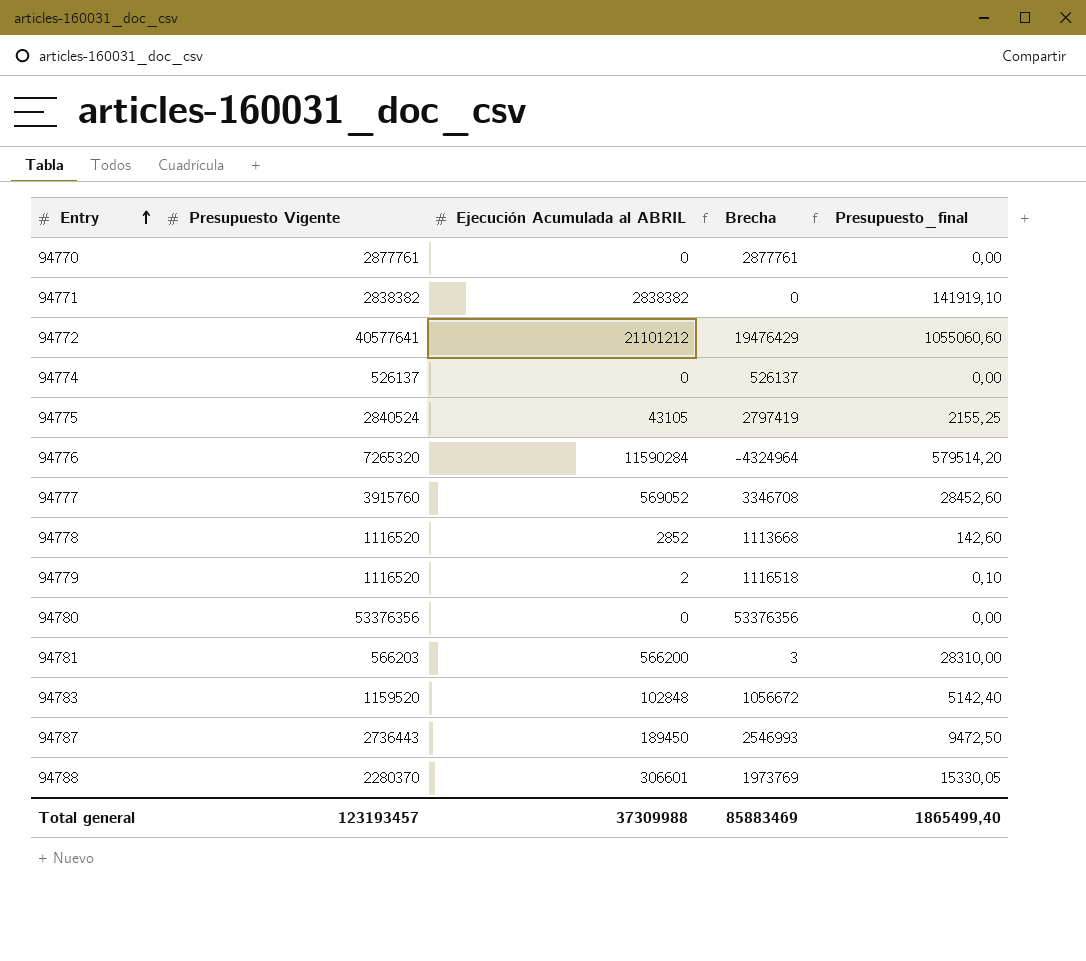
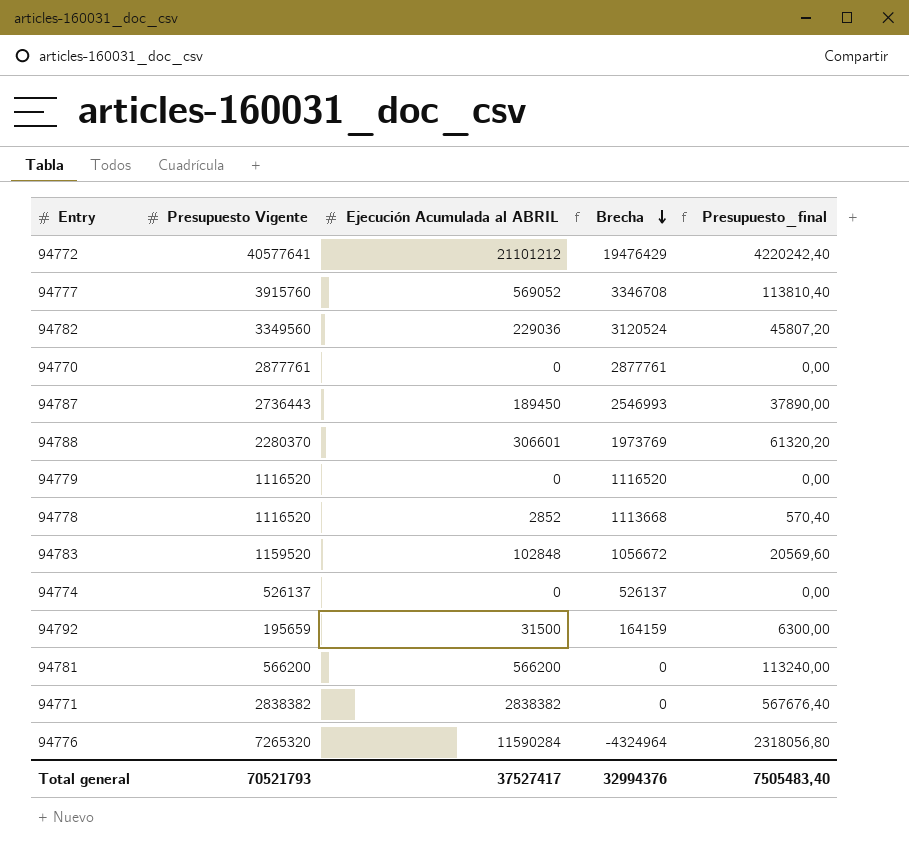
row order: Entry ascending -> Brecha descending
column Presupuesto_final | formula: [Ejecución Acumulada al ABRIL] * 0,05 -> [Ejecución Acumulada al ABRIL] * 0,2
row 94775: 2840524 | 43105 | 2797419 | 2155,25 -> none
row 94780: 53376356 | 0 | 53376356 | 0,00 -> none
row 94782: none -> 3349560 | 229036 | 3120524 | 45807,20
94779 | Ejecución Acumulada al ABRIL: 2 -> 0
94779 | Brecha: 1116518 -> 1116520
row 94792: none -> 195659 | 31500 | 164159 | 6300,00
94781 | Presupuesto Vigente: 566203 -> 566200
94781 | Brecha: 3 -> 0
Total general | Presupuesto Vigente: 123193457 -> 70521793
Total general | Ejecución Acumulada al ABRIL: 37309988 -> 37527417
Total general | Brecha: 85883469 -> 32994376
Total general | Presupuesto_final: 1865499,40 -> 7505483,40

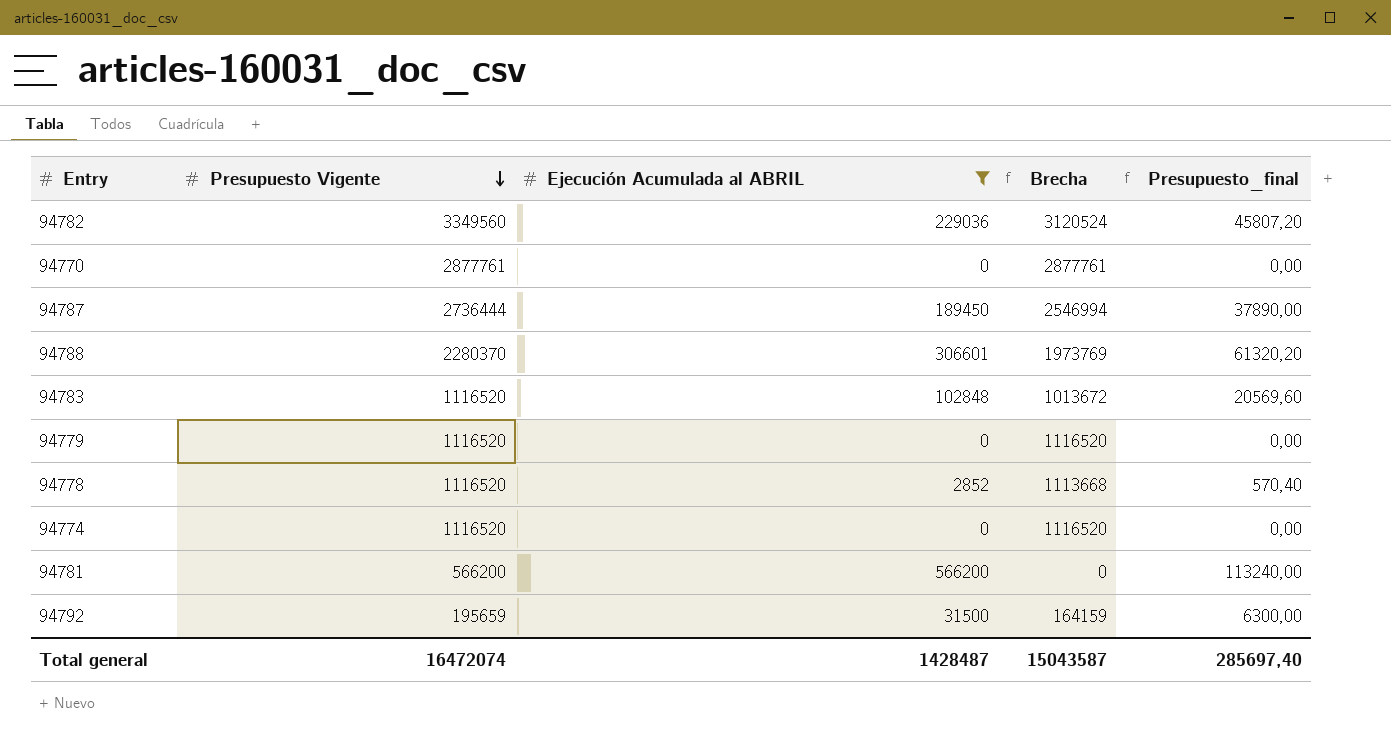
filter: none -> Ejecución Acumulada al ABRIL <= 566200
row order: Brecha descending -> Presupuesto Vigente descending
94787 | Presupuesto Vigente: 2736443 -> 2736444
94787 | Brecha: 2546993 -> 2546994
94783 | Presupuesto Vigente: 1159520 -> 1116520
94783 | Brecha: 1056672 -> 1013672
94774 | Presupuesto Vigente: 526137 -> 1116520
94774 | Brecha: 526137 -> 1116520
Total general | Presupuesto Vigente: 70521793 -> 16472074
Total general | Ejecución Acumulada al ABRIL: 37527417 -> 1428487
Total general | Brecha: 32994376 -> 15043587
Total general | Presupuesto_final: 7505483,40 -> 285697,40

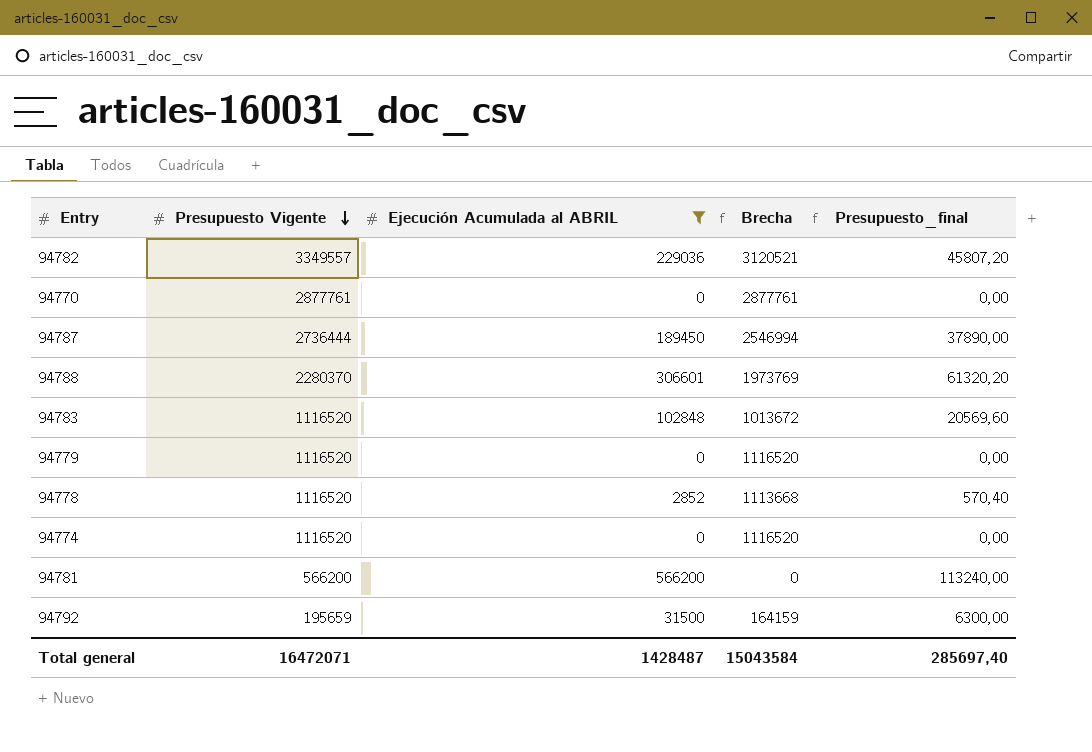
94782 | Presupuesto Vigente: 3349560 -> 3349557
94782 | Brecha: 3120524 -> 3120521
Total general | Presupuesto Vigente: 16472074 -> 16472071
Total general | Brecha: 15043587 -> 15043584

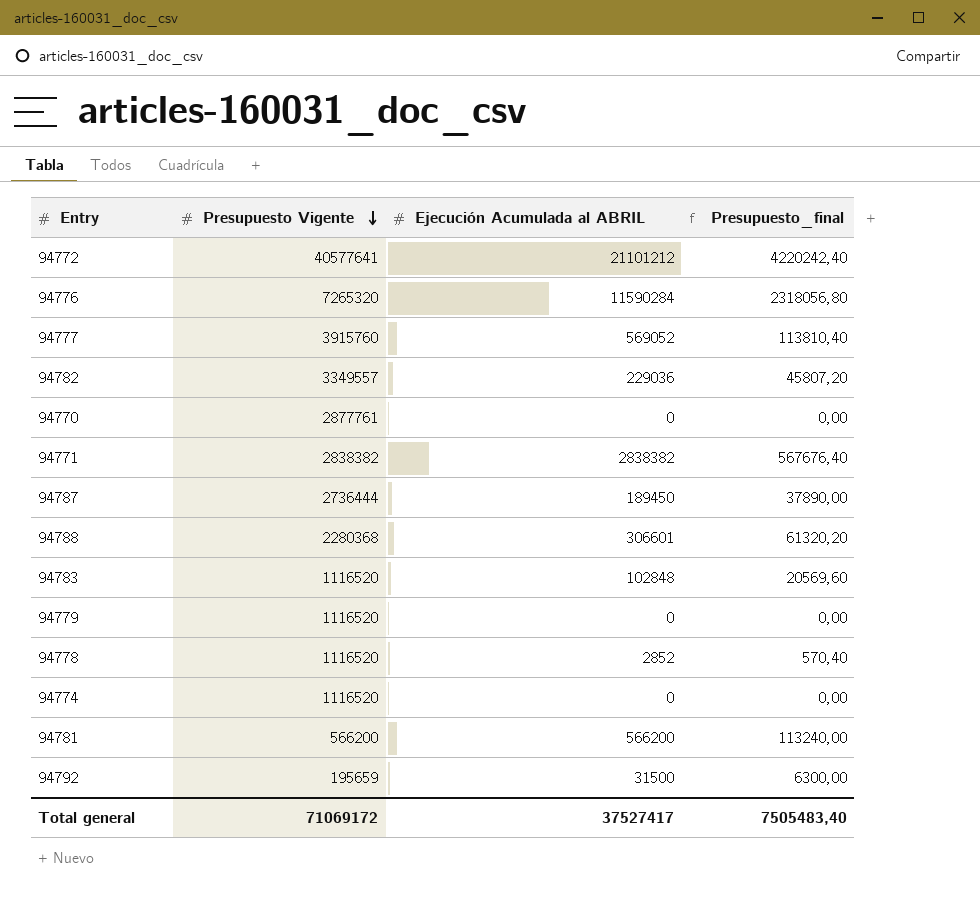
filter: Ejecución Acumulada al ABRIL <= 566200 -> none
column Brecha | formula: [Presupuesto Vigente] - [Ejecución Acumulada al ABRIL] -> none
94788 | Presupuesto Vigente: 2280370 -> 2280368
Total general | Presupuesto Vigente: 16472071 -> 71069172
Total general | Ejecución Acumulada al ABRIL: 1428487 -> 37527417
Total general | Presupuesto_final: 285697,40 -> 7505483,40

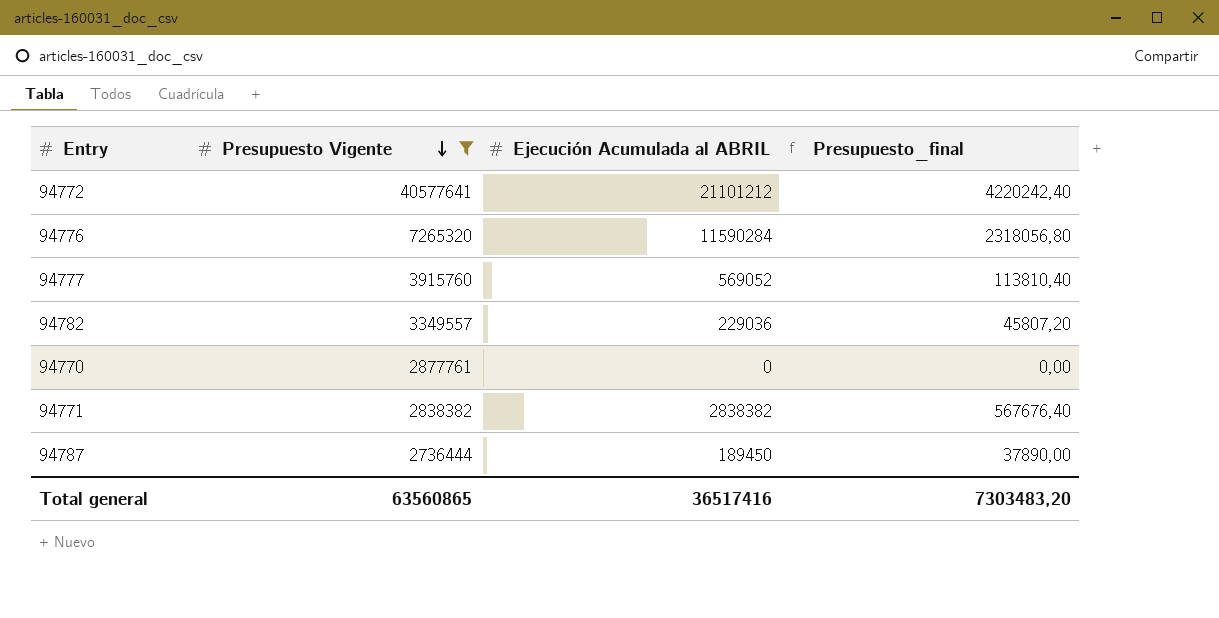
filter: none -> Presupuesto Vigente >= 2736444
Total general | Presupuesto Vigente: 71069172 -> 63560865
Total general | Ejecución Acumulada al ABRIL: 37527417 -> 36517416
Total general | Presupuesto_final: 7505483,40 -> 7303483,20

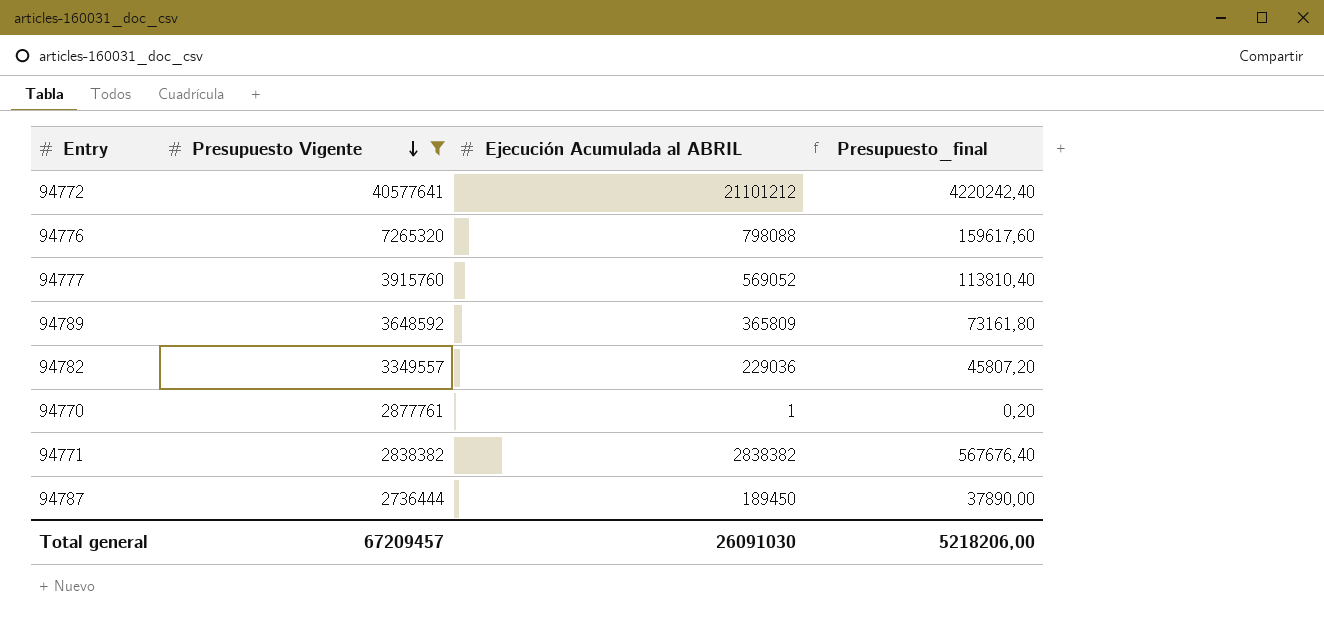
94776 | Ejecución Acumulada al ABRIL: 11590284 -> 798088
94776 | Presupuesto_final: 2318056,80 -> 159617,60
row 94789: none -> 3648592 | 365809 | 73161,80
94770 | Ejecución Acumulada al ABRIL: 0 -> 1
94770 | Presupuesto_final: 0,00 -> 0,20
Total general | Presupuesto Vigente: 63560865 -> 67209457
Total general | Ejecución Acumulada al ABRIL: 36517416 -> 26091030
Total general | Presupuesto_final: 7303483,20 -> 5218206,00

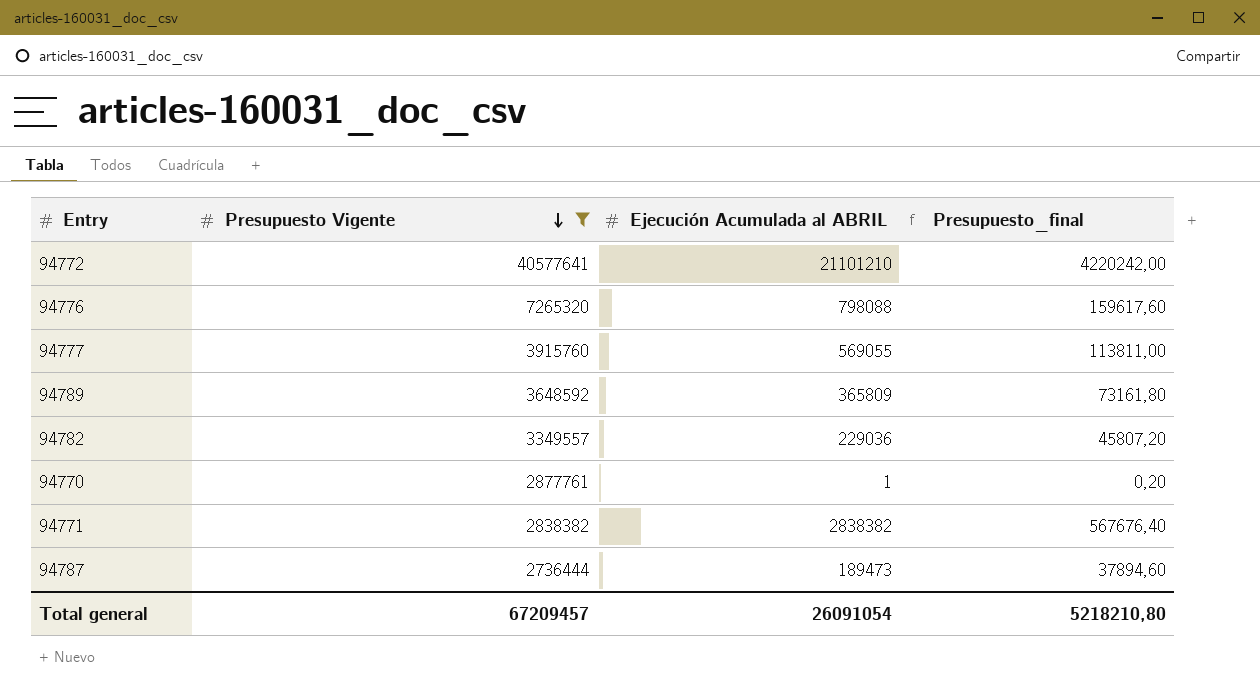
94772 | Ejecución Acumulada al ABRIL: 21101212 -> 21101210
94772 | Presupuesto_final: 4220242,40 -> 4220242,00
94777 | Ejecución Acumulada al ABRIL: 569052 -> 569055
94777 | Presupuesto_final: 113810,40 -> 113811,00
94787 | Ejecución Acumulada al ABRIL: 189450 -> 189473
94787 | Presupuesto_final: 37890,00 -> 37894,60
Total general | Ejecución Acumulada al ABRIL: 26091030 -> 26091054
Total general | Presupuesto_final: 5218206,00 -> 5218210,80

